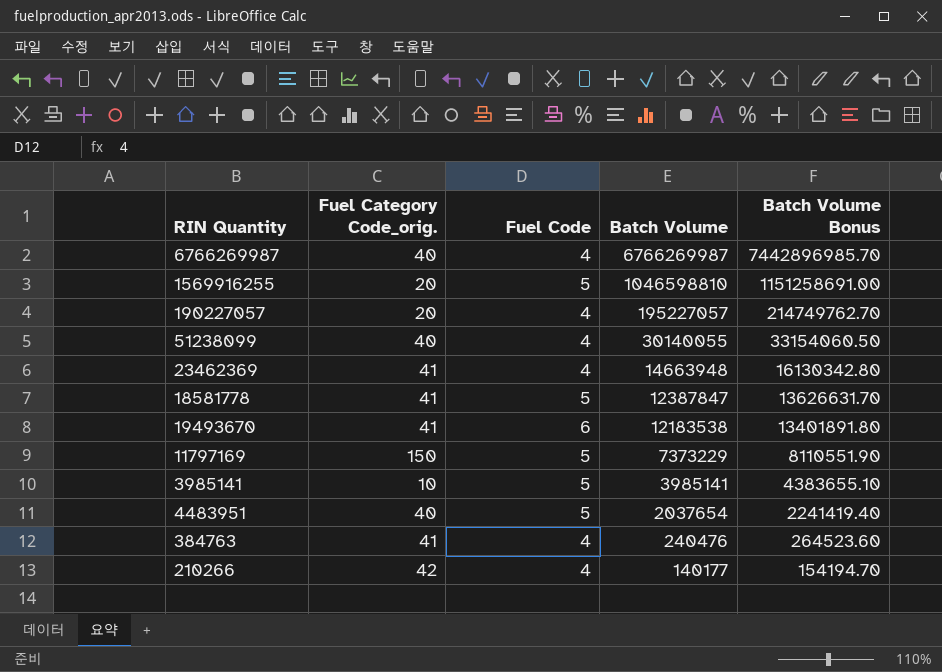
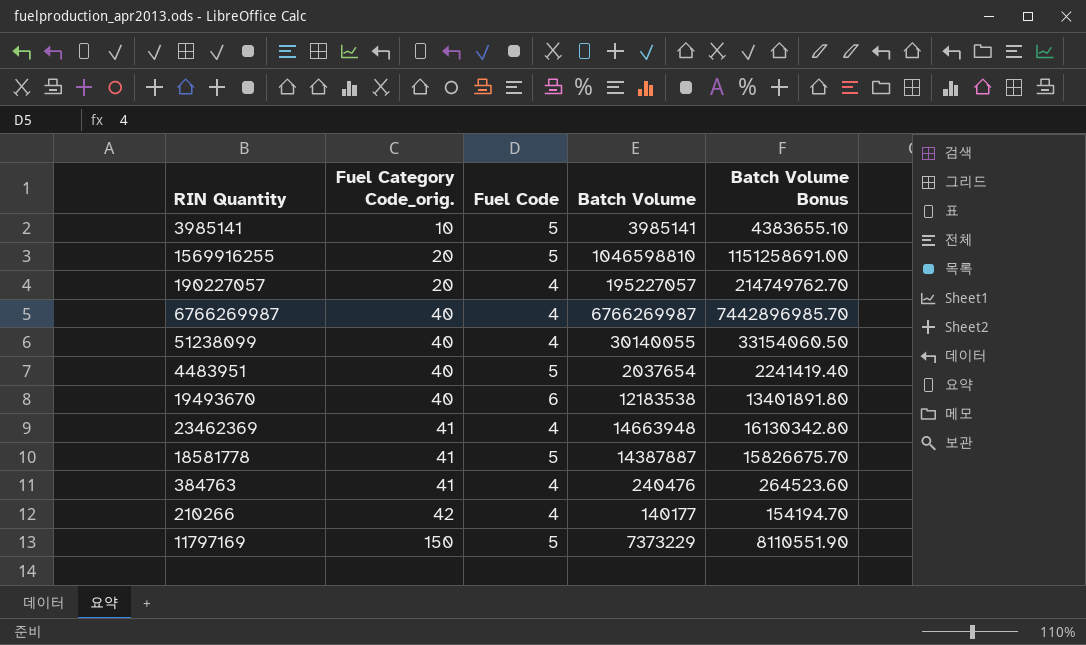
row order: Batch Volume descending -> Fuel Category Code_orig. ascending
19493670 | Fuel Category Code_orig.: 41 -> 40
18581778 | Batch Volume: 12387847 -> 14387887
18581778 | Batch Volume Bonus: 13626631.70 -> 15826675.70

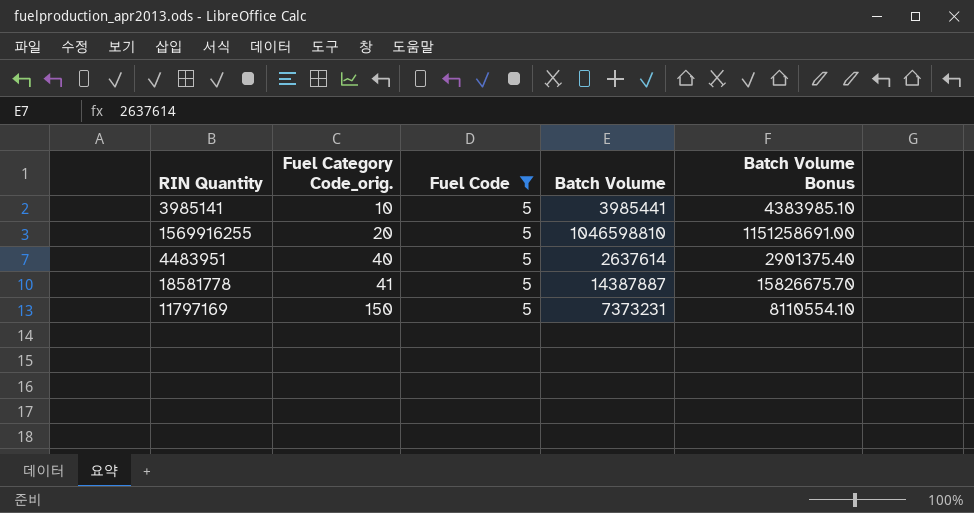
filter: none -> Fuel Code = 5
3985141 | Batch Volume: 3985141 -> 3985441
3985141 | Batch Volume Bonus: 4383655.10 -> 4383985.10
4483951 | Batch Volume: 2037654 -> 2637614
4483951 | Batch Volume Bonus: 2241419.40 -> 2901375.40
11797169 | Batch Volume: 7373229 -> 7373231
11797169 | Batch Volume Bonus: 8110551.90 -> 8110554.10

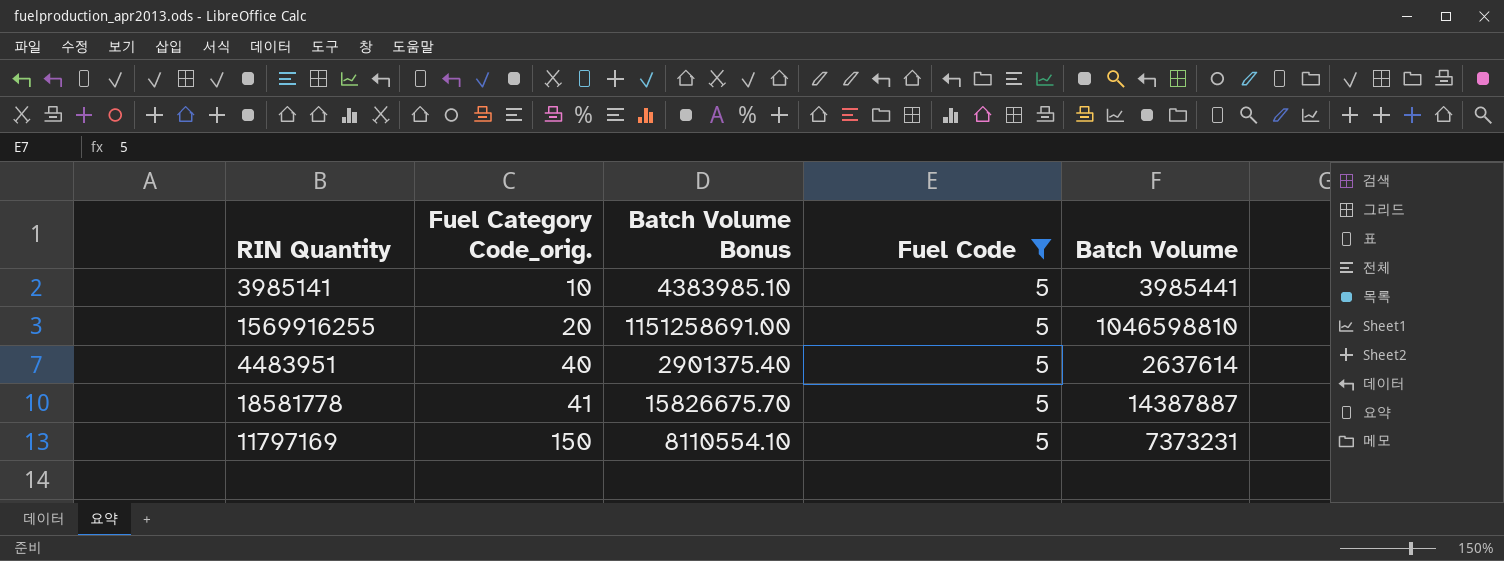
column Batch Volume Bonus | position: 5 -> 3

